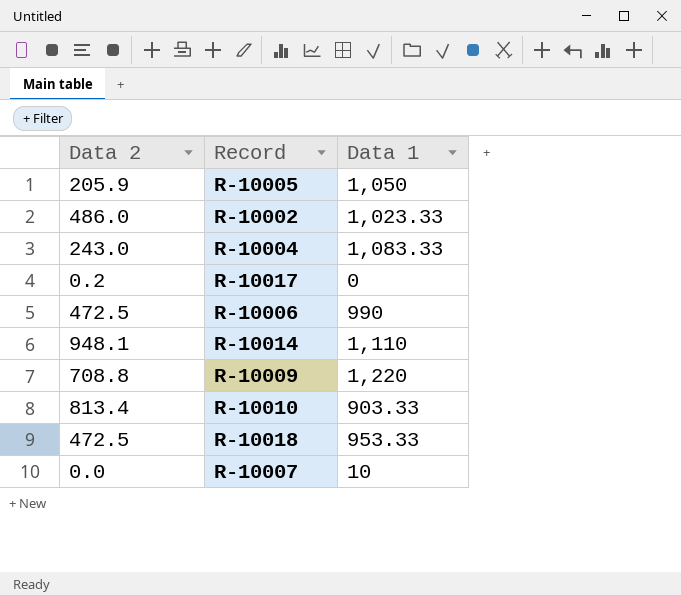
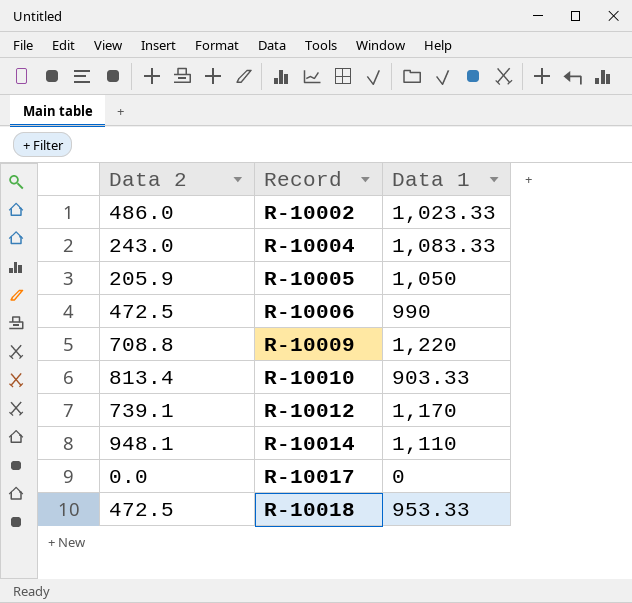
row order: none -> Record ascending
row R-10007: 0.0 | 10 -> none
row R-10012: none -> 739.1 | 1,170
R-10017 | Data 2: 0.2 -> 0.0

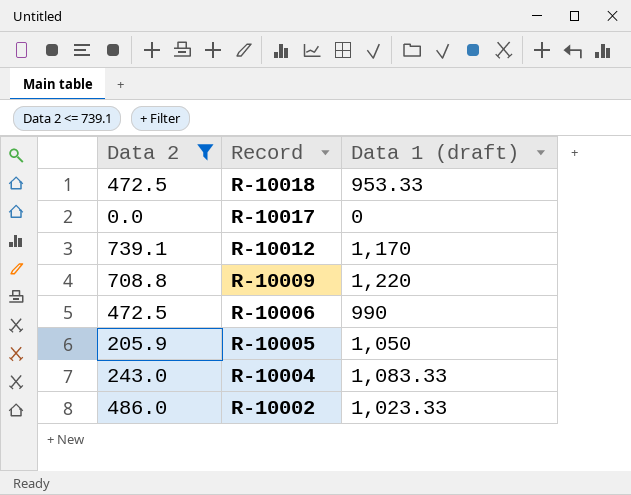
filter: none -> Data 2 <= 739.1
row order: Record ascending -> Record descending
column name: Data 1 -> Data 1 (draft)

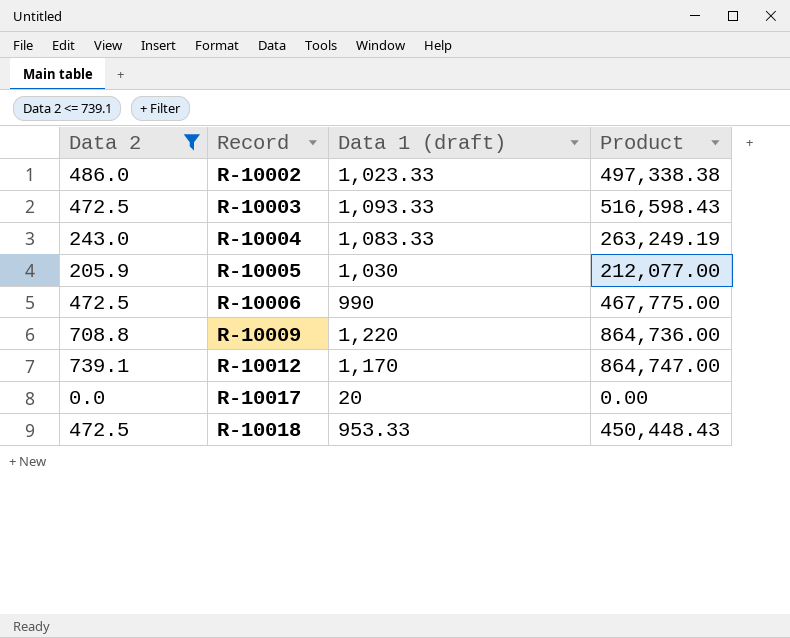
row order: Record descending -> Record ascending
column Product | formula: none -> [Data 2] * [Data 1 (draft)]
row R-10003: none -> 472.5 | 1,093.33 | 516,598.43
R-10005 | Data 1 (draft): 1,050 -> 1,030
R-10017 | Data 1 (draft): 0 -> 20

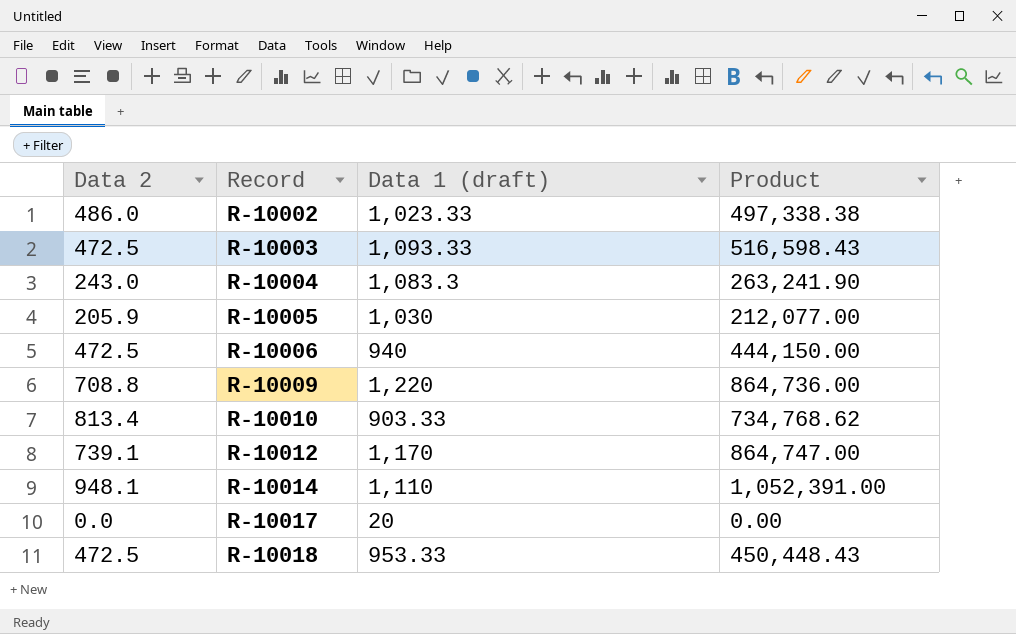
filter: Data 2 <= 739.1 -> none
R-10004 | Data 1 (draft): 1,083.33 -> 1,083.3
R-10004 | Product: 263,249.19 -> 263,241.90
R-10006 | Data 1 (draft): 990 -> 940
R-10006 | Product: 467,775.00 -> 444,150.00

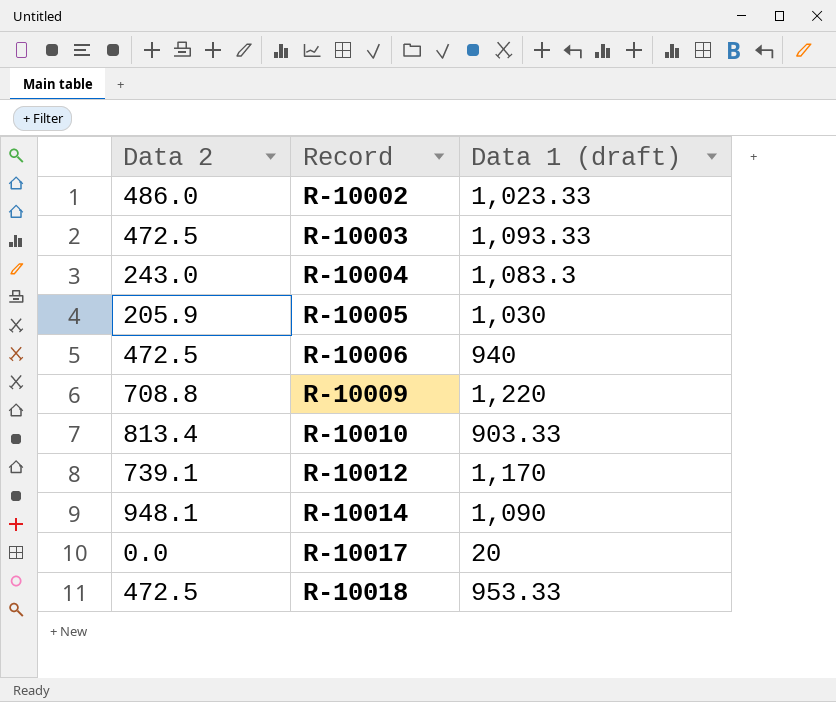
column Product | formula: [Data 2] * [Data 1 (draft)] -> none
R-10014 | Data 1 (draft): 1,110 -> 1,090

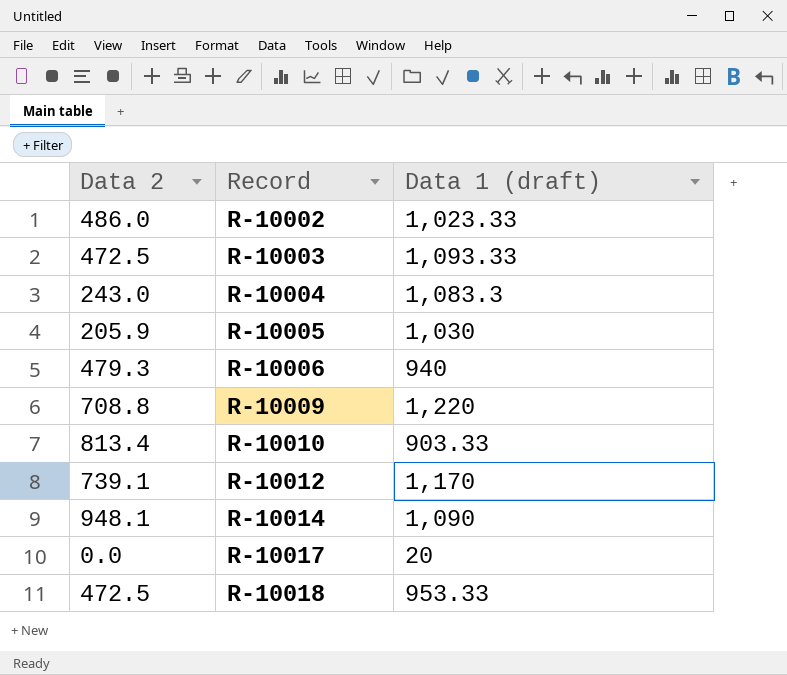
R-10006 | Data 2: 472.5 -> 479.3

